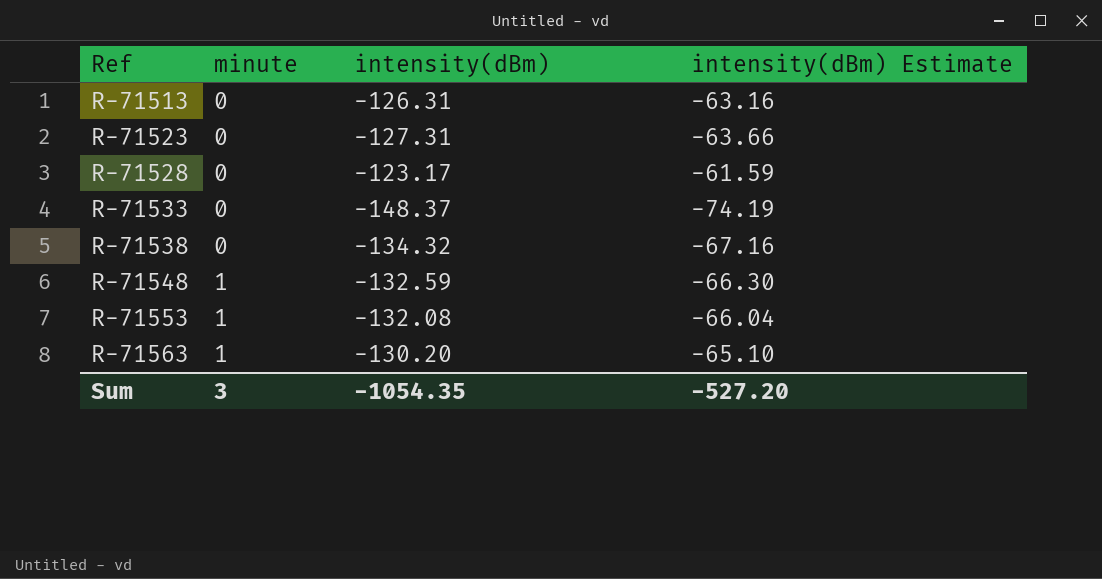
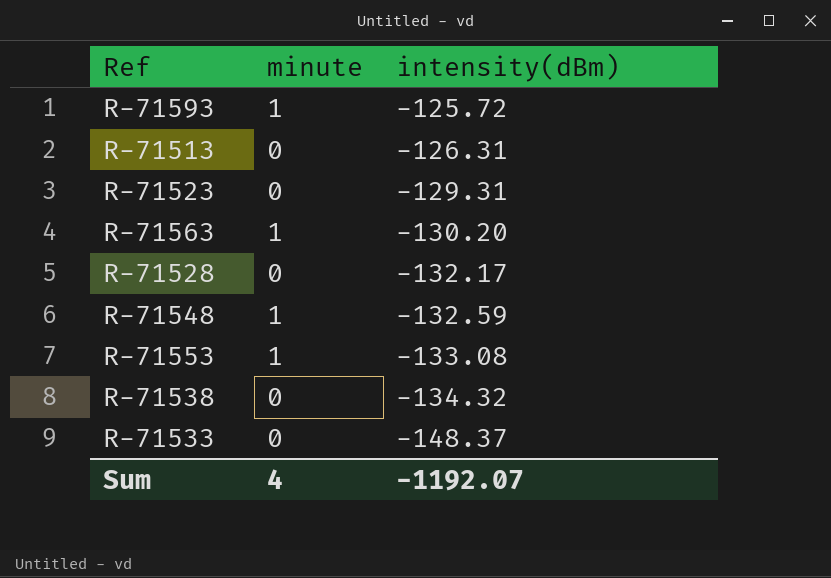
row order: Ref ascending -> intensity(dBm) descending
column intensity(dBm) Estimate | formula: [intensity(dBm)] * 0.5 -> none
row R-71593: none -> 1 | -125.72
R-71523 | intensity(dBm): -127.31 -> -129.31
R-71528 | intensity(dBm): -123.17 -> -132.17
R-71553 | intensity(dBm): -132.08 -> -133.08
Sum | minute: 3 -> 4
Sum | intensity(dBm): -1054.35 -> -1192.07

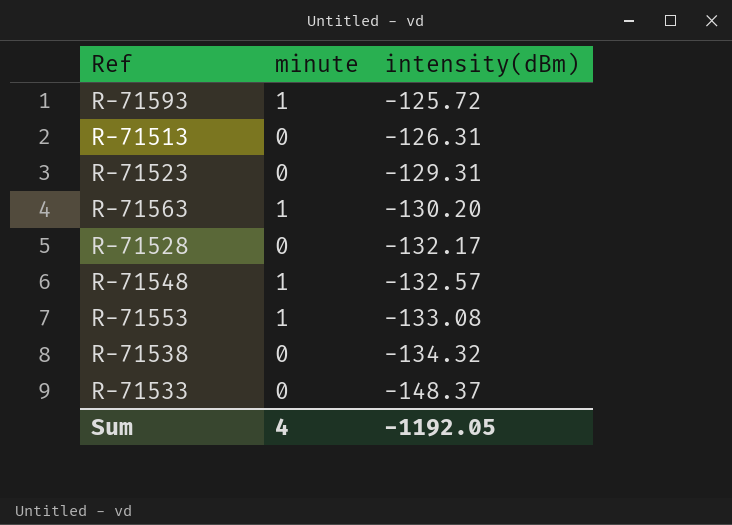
R-71548 | intensity(dBm): -132.59 -> -132.57
Sum | intensity(dBm): -1192.07 -> -1192.05

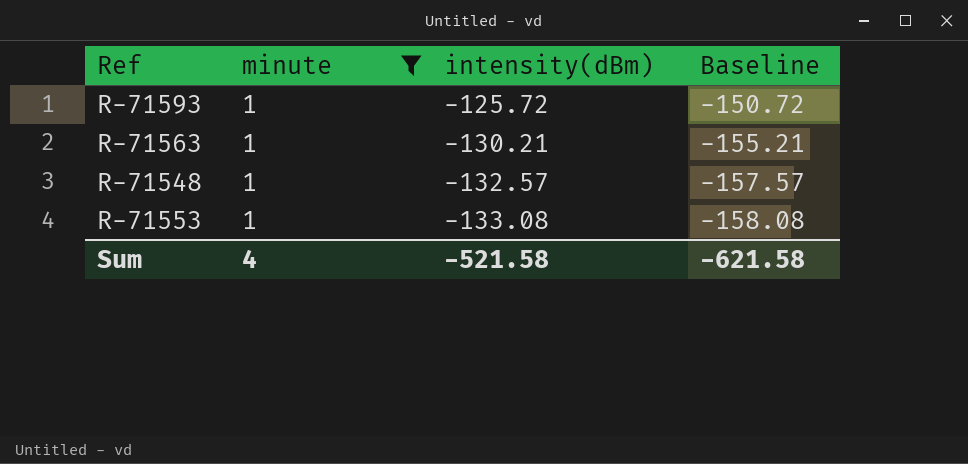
filter: none -> minute = 1
column Baseline | formula: none -> [intensity(dBm)] - 25
R-71563 | intensity(dBm): -130.20 -> -130.21
Sum | intensity(dBm): -1192.05 -> -521.58

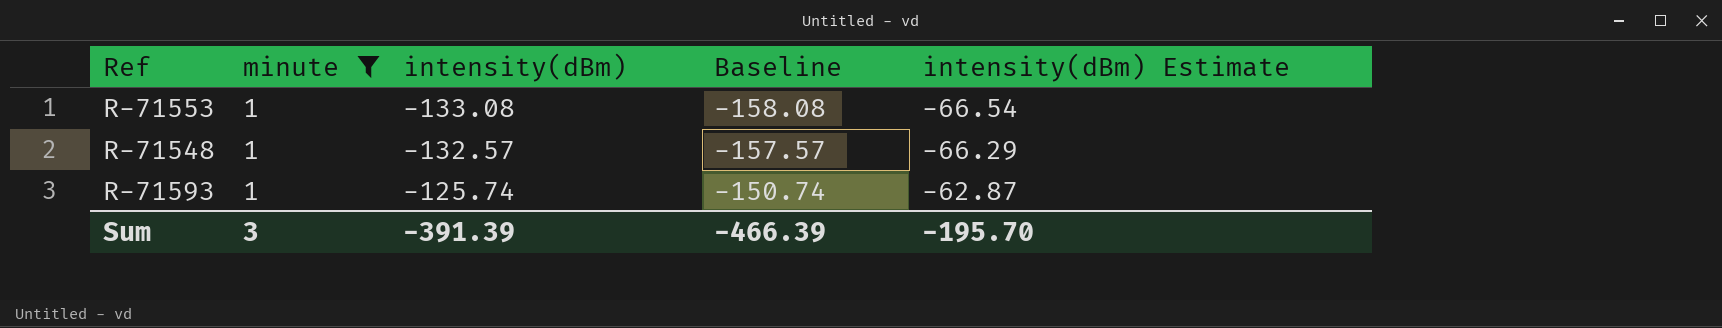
row order: intensity(dBm) descending -> intensity(dBm) ascending
column intensity(dBm) Estimate | formula: none -> [intensity(dBm)] * 0.5
row R-71563: 1 | -130.21 | -155.21 -> none
R-71593 | intensity(dBm): -125.72 -> -125.74
R-71593 | Baseline: -150.72 -> -150.74
Sum | minute: 4 -> 3
Sum | intensity(dBm): -521.58 -> -391.39
Sum | Baseline: -621.58 -> -466.39

